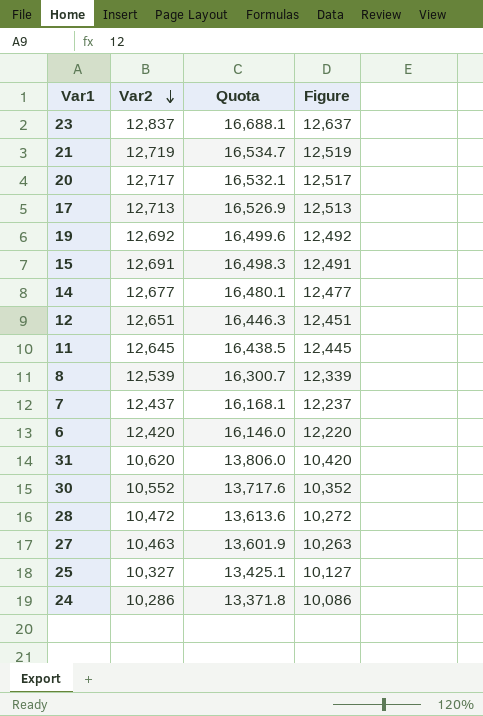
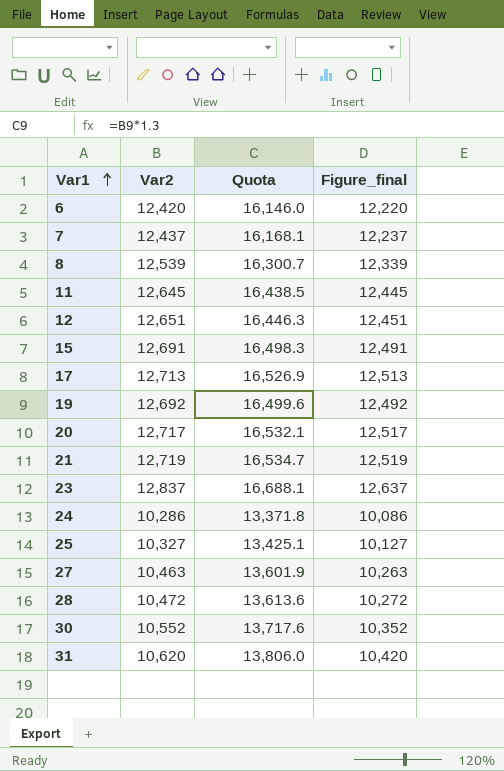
row order: Var2 descending -> Var1 ascending
column name: Figure -> Figure_final
row 14: 12,677 | 16,480.1 | 12,477 -> none

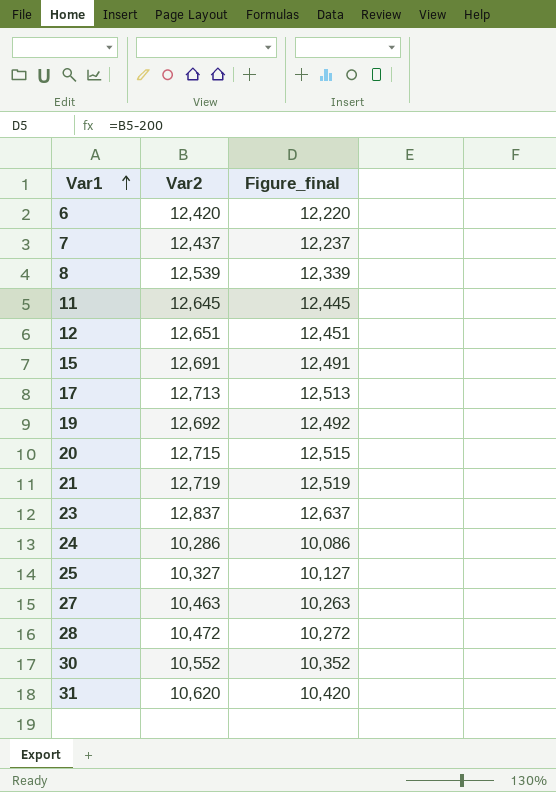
column Quota | formula: [Var2] * 1.3 -> none
20 | Var2: 12,717 -> 12,715
20 | Figure_final: 12,517 -> 12,515

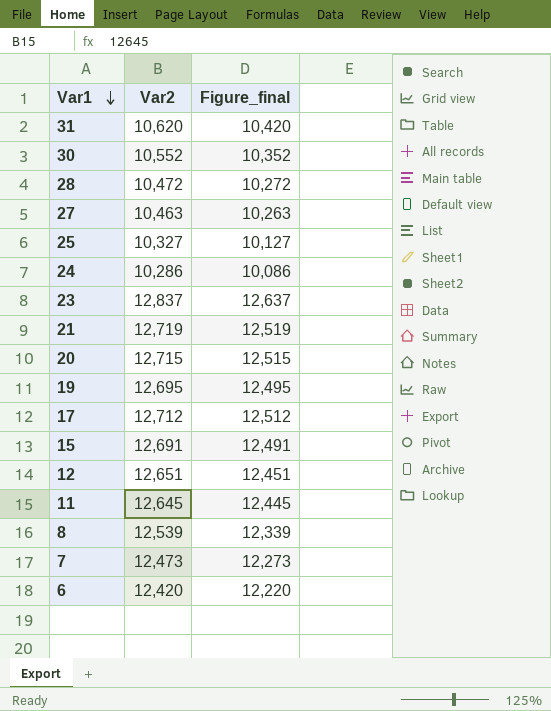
row order: Var1 ascending -> Var1 descending
19 | Var2: 12,692 -> 12,695
19 | Figure_final: 12,492 -> 12,495
17 | Var2: 12,713 -> 12,712
17 | Figure_final: 12,513 -> 12,512
7 | Var2: 12,437 -> 12,473
7 | Figure_final: 12,237 -> 12,273

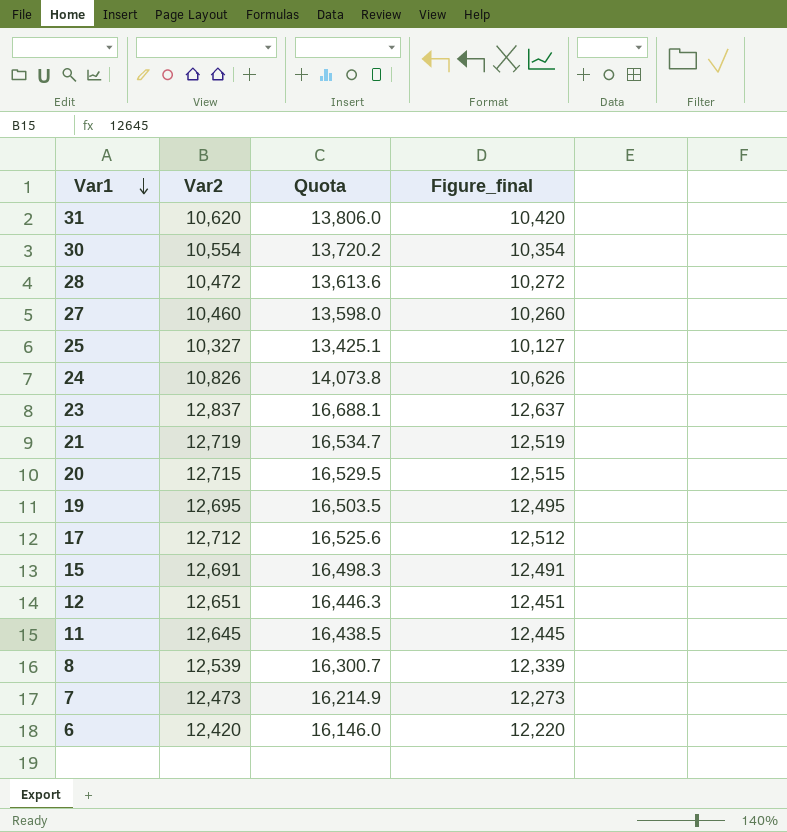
column Quota | formula: none -> [Var2] * 1.3
30 | Var2: 10,552 -> 10,554
30 | Figure_final: 10,352 -> 10,354
27 | Var2: 10,463 -> 10,460
27 | Figure_final: 10,263 -> 10,260
24 | Var2: 10,286 -> 10,826
24 | Figure_final: 10,086 -> 10,626

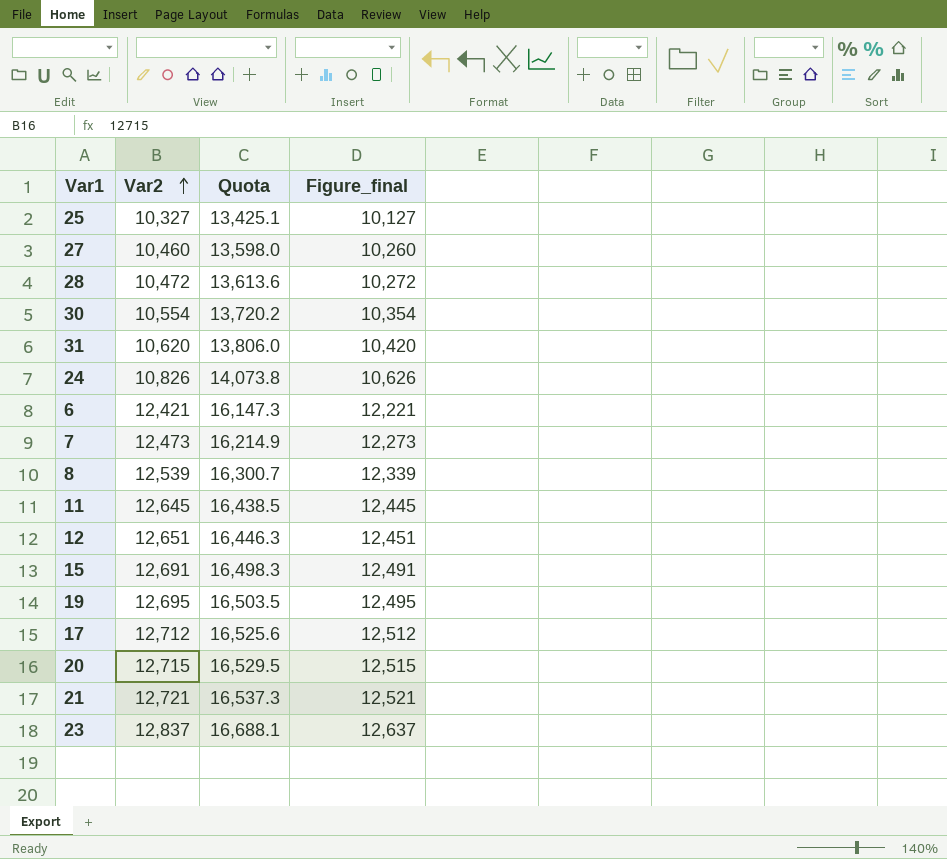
row order: Var1 descending -> Var2 ascending
6 | Var2: 12,420 -> 12,421
6 | Quota: 16,146.0 -> 16,147.3
6 | Figure_final: 12,220 -> 12,221
21 | Var2: 12,719 -> 12,721
21 | Quota: 16,534.7 -> 16,537.3
21 | Figure_final: 12,519 -> 12,521

